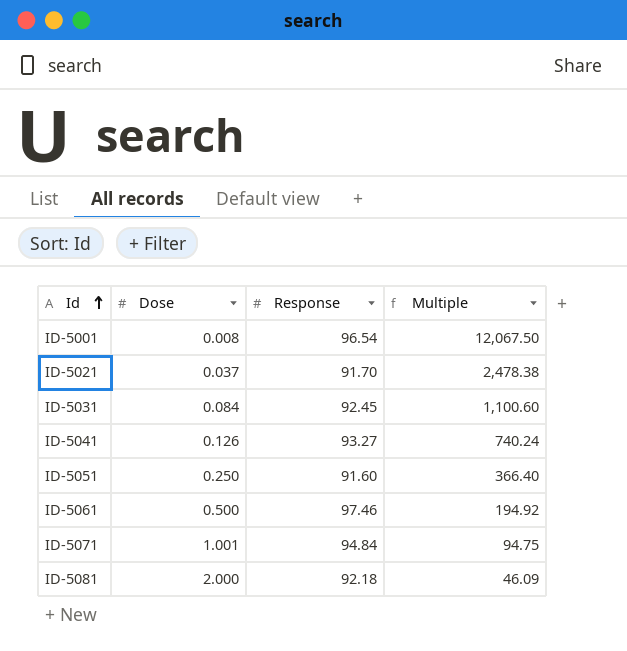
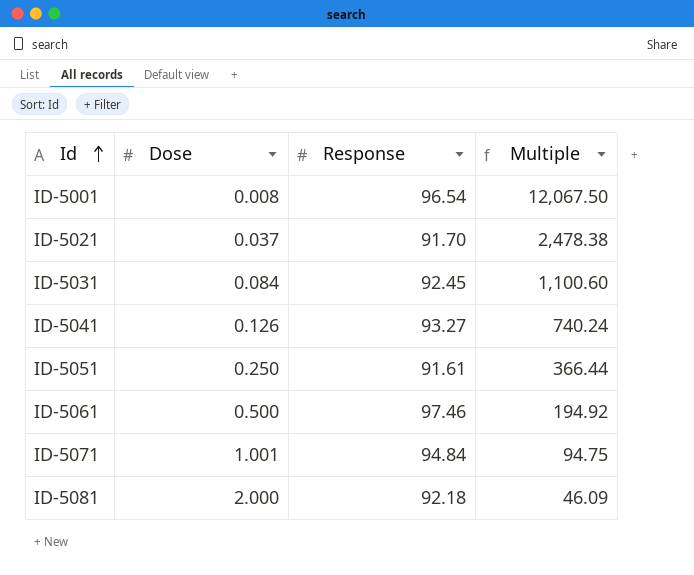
ID-5051 | Response: 91.60 -> 91.61
ID-5051 | Multiple: 366.40 -> 366.44

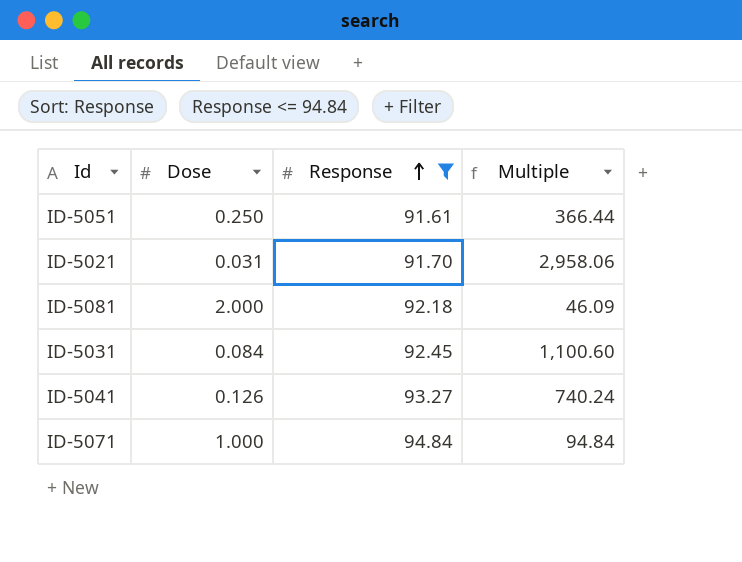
filter: none -> Response <= 94.84
row order: Id ascending -> Response ascending
ID-5021 | Dose: 0.037 -> 0.031
ID-5021 | Multiple: 2,478.38 -> 2,958.06
ID-5071 | Dose: 1.001 -> 1.000
ID-5071 | Multiple: 94.75 -> 94.84

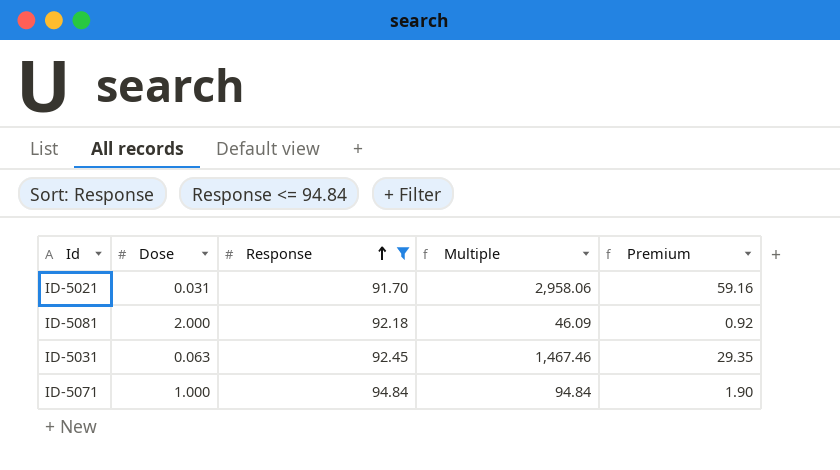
column Premium | formula: none -> [Multiple] * 0.02
row ID-5051: 0.250 | 91.61 | 366.44 -> none
row ID-5041: 0.126 | 93.27 | 740.24 -> none
ID-5031 | Dose: 0.084 -> 0.063
ID-5031 | Multiple: 1,100.60 -> 1,467.46

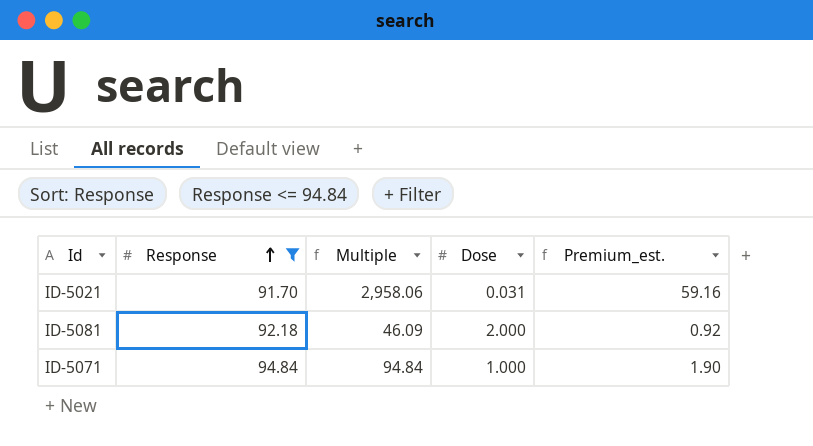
column Dose | position: 2 -> 4
column name: Premium -> Premium_est.
row ID-5031: 0.063 | 92.45 | 1,467.46 | 29.35 -> none

